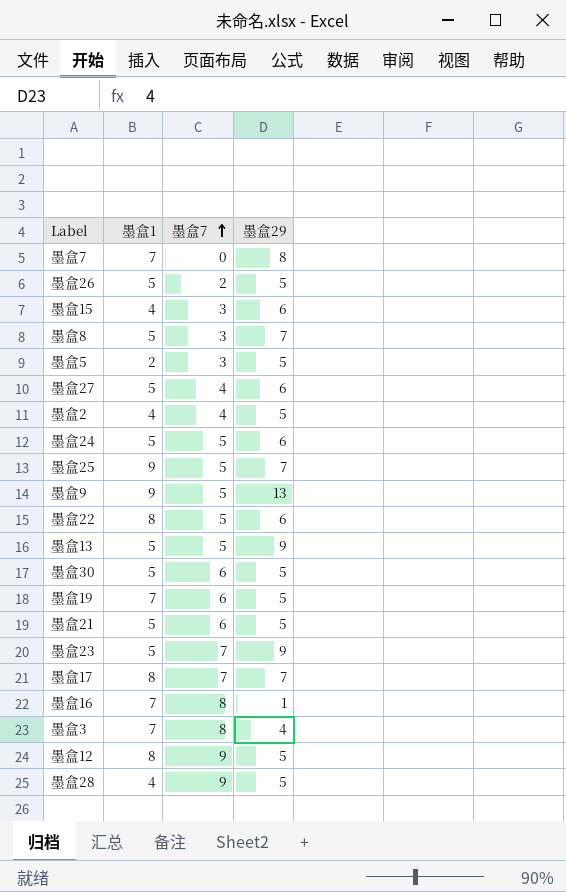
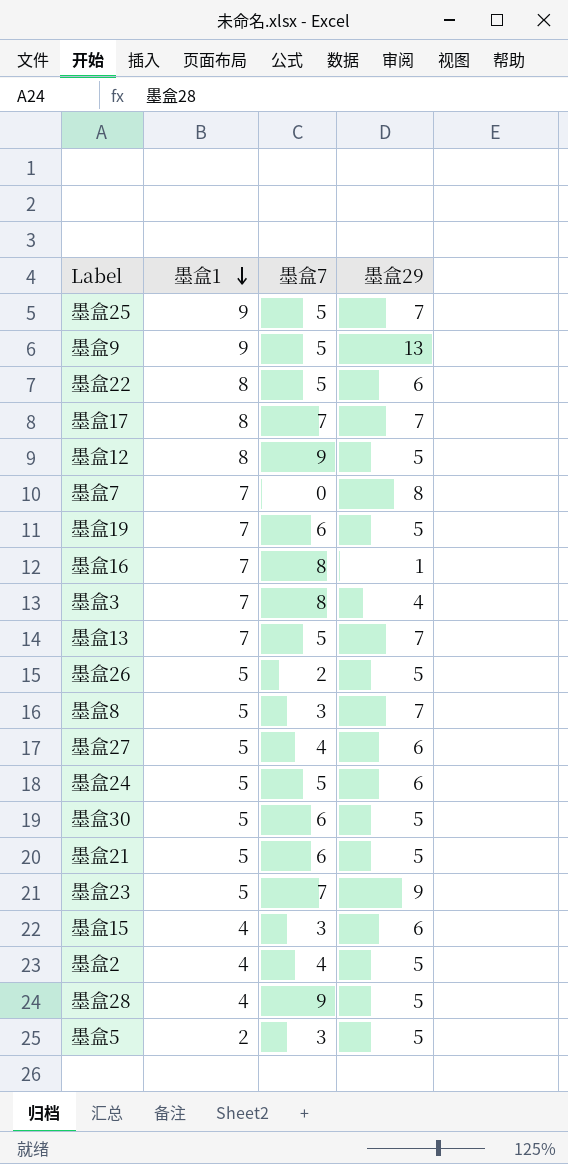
row order: 墨盒7 ascending -> 墨盒1 descending
墨盒13 | 墨盒1: 5 -> 7
墨盒13 | 墨盒29: 9 -> 7

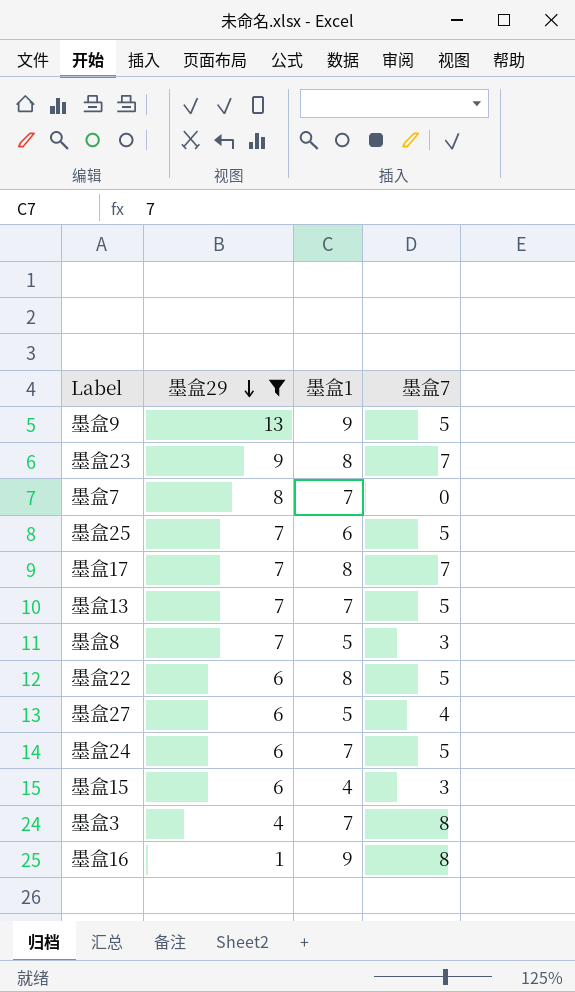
filter: none -> 墨盒29 != 5
row order: 墨盒1 descending -> 墨盒29 descending
column 墨盒29 | position: 4 -> 2
墨盒23 | 墨盒1: 5 -> 8
墨盒25 | 墨盒1: 9 -> 6
墨盒24 | 墨盒1: 5 -> 7
墨盒16 | 墨盒1: 7 -> 9

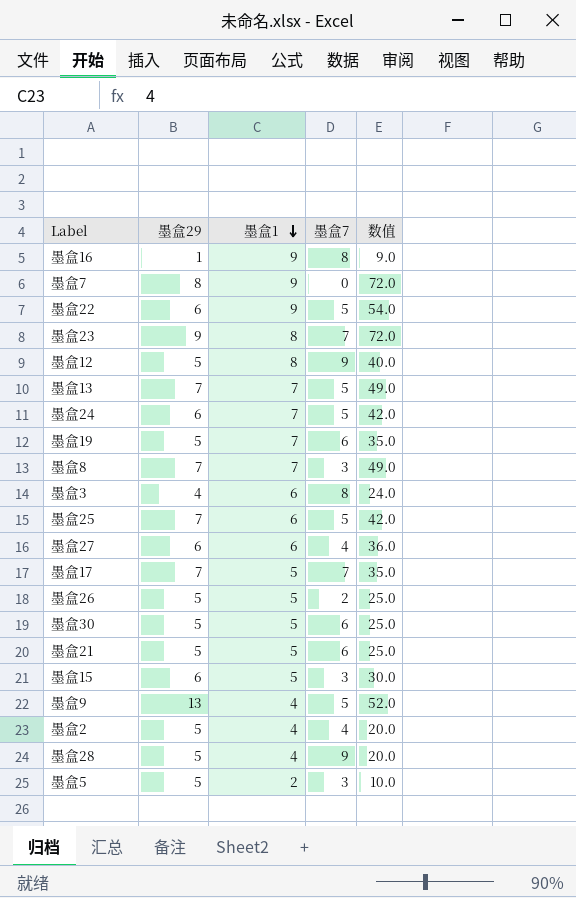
filter: 墨盒29 != 5 -> none
row order: 墨盒29 descending -> 墨盒1 descending
column 数值 | formula: none -> [墨盒29] * [墨盒1]
墨盒7 | 墨盒1: 7 -> 9
墨盒22 | 墨盒1: 8 -> 9
墨盒8 | 墨盒1: 5 -> 7
墨盒3 | 墨盒1: 7 -> 6
墨盒27 | 墨盒1: 5 -> 6
墨盒17 | 墨盒1: 8 -> 5
墨盒15 | 墨盒1: 4 -> 5
墨盒9 | 墨盒1: 9 -> 4

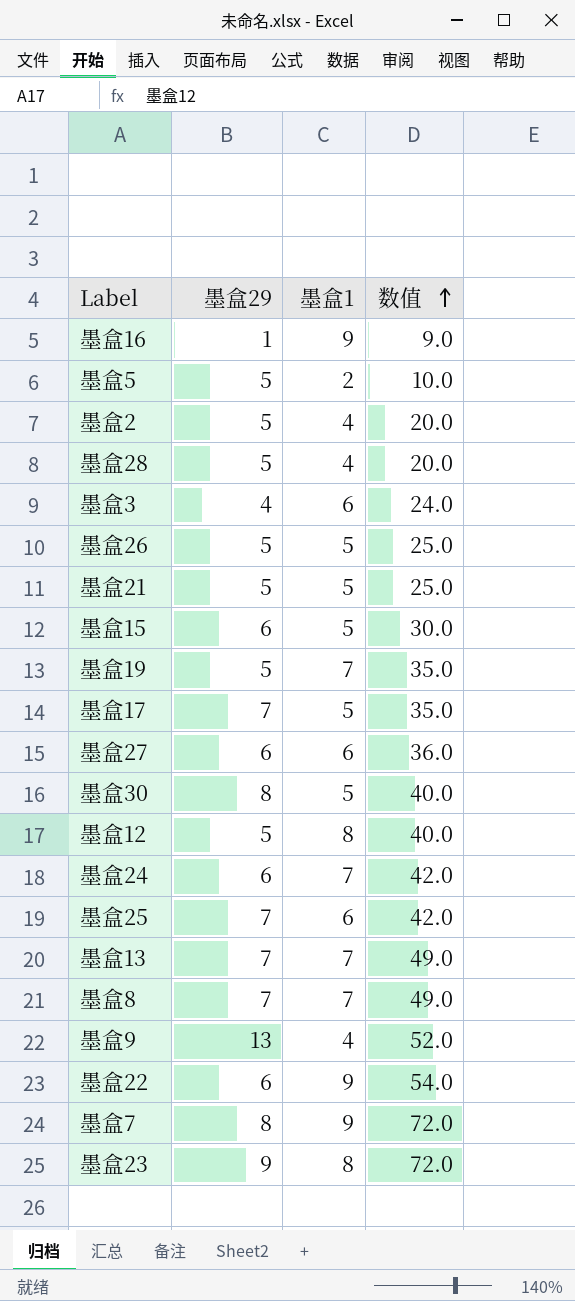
row order: 墨盒1 descending -> 数值 ascending
column 墨盒7 | position: 4 -> none
墨盒30 | 墨盒29: 5 -> 8
墨盒30 | 数值: 25.0 -> 40.0

